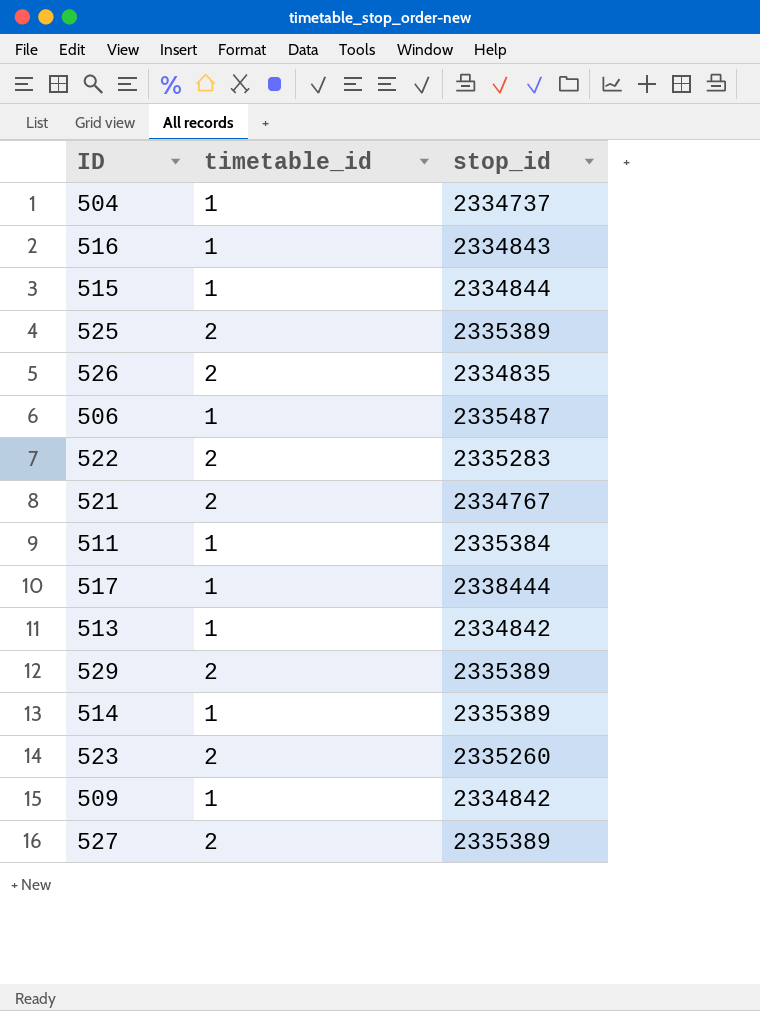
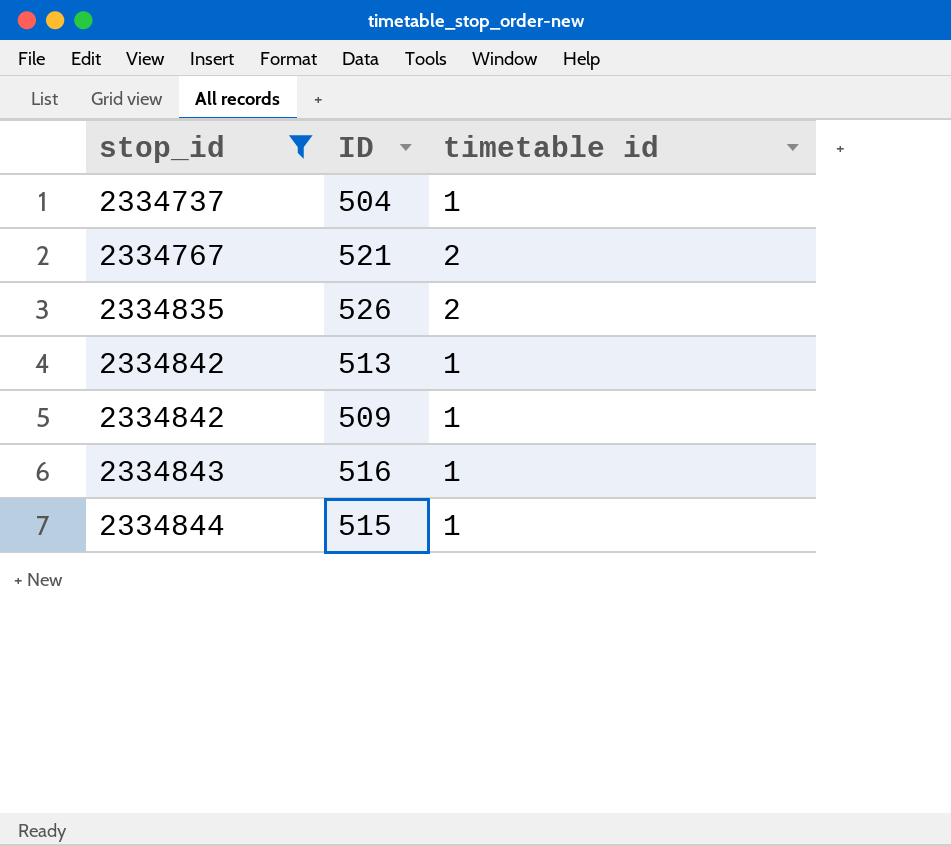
filter: none -> stop_id <= 2334844
row order: none -> stop_id ascending
column stop_id | position: 3 -> 1
column name: timetable_id -> timetable id

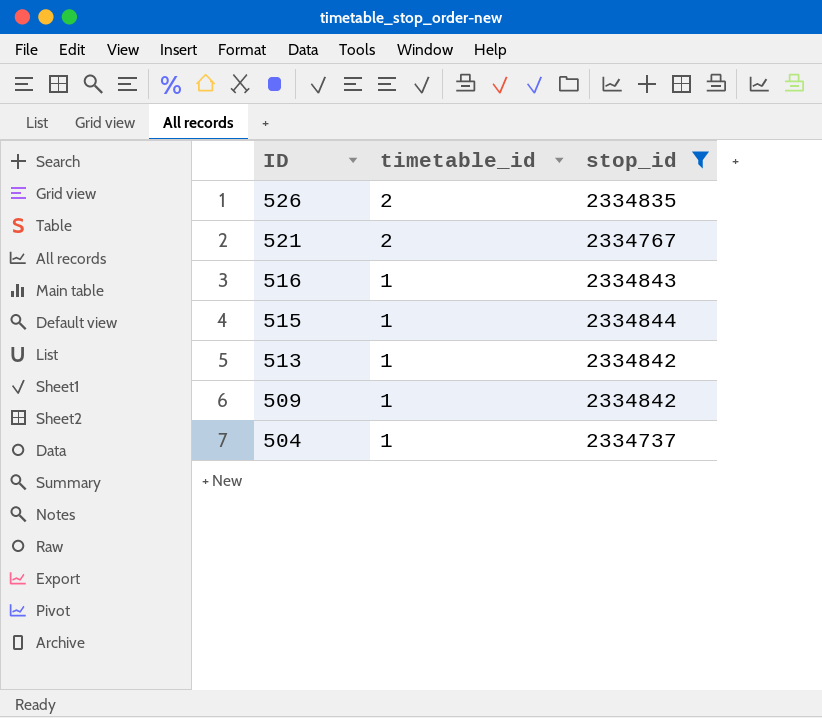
row order: stop_id ascending -> ID descending
column name: timetable id -> timetable_id
column stop_id | position: 1 -> 3

